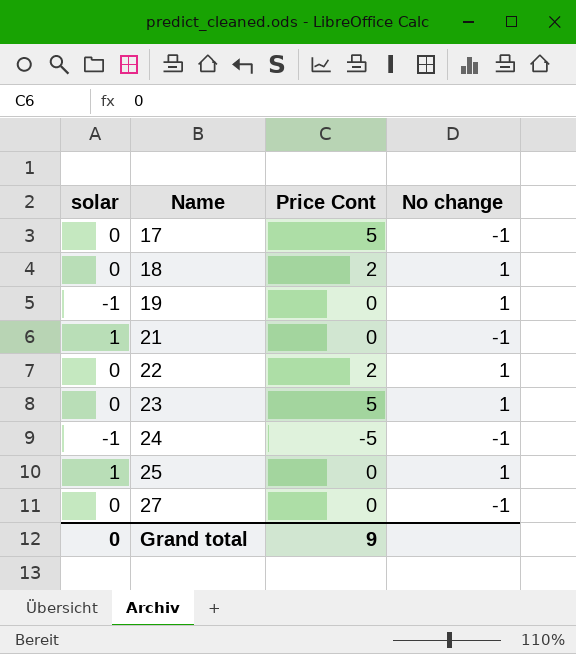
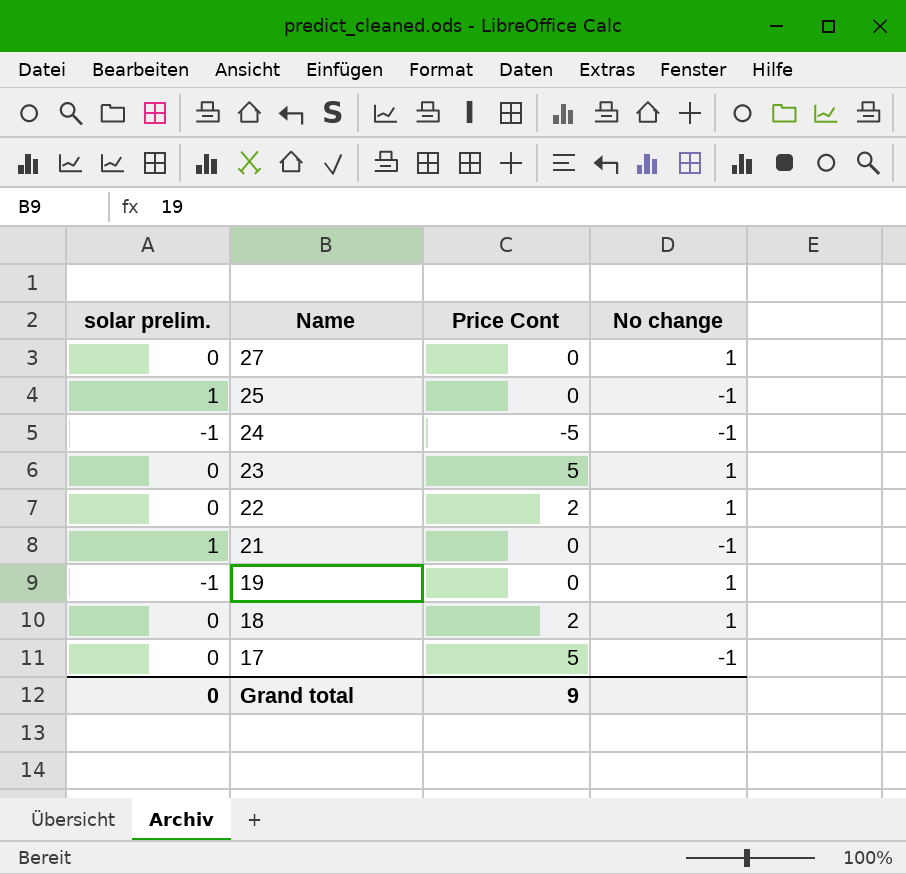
row order: Name ascending -> Name descending
column name: solar -> solar prelim.
27 | No change: -1 -> 1
25 | No change: 1 -> -1

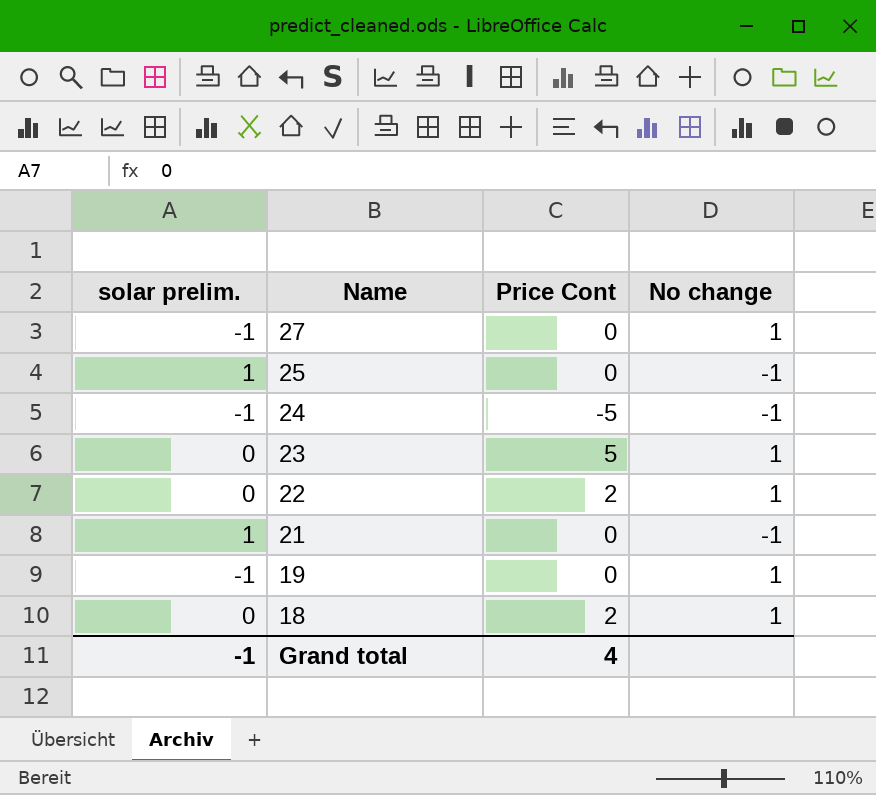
row 17: 0 | 5 | -1 -> none
27 | solar prelim.: 0 -> -1
Grand total | solar prelim.: 0 -> -1
Grand total | Price Cont: 9 -> 4

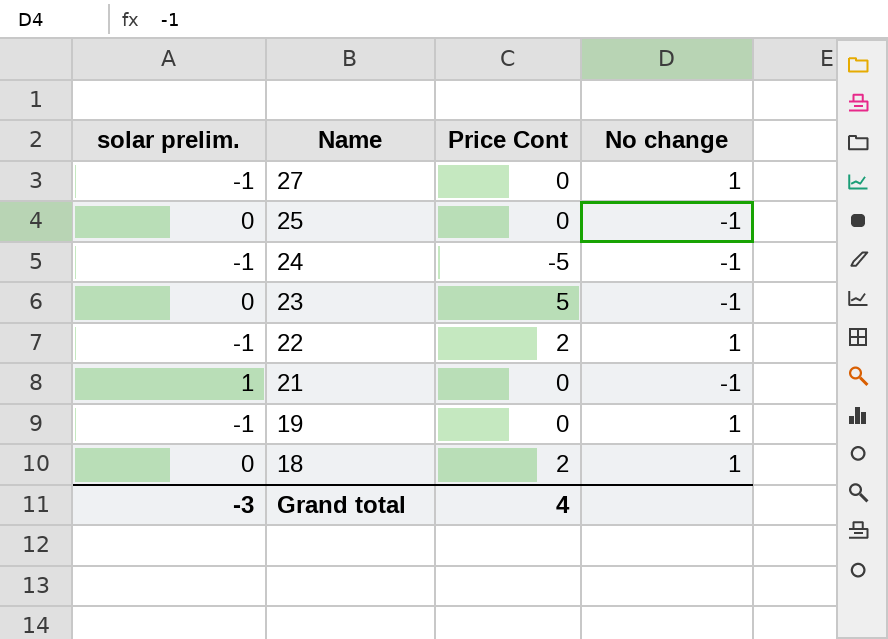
25 | solar prelim.: 1 -> 0
23 | No change: 1 -> -1
22 | solar prelim.: 0 -> -1
Grand total | solar prelim.: -1 -> -3

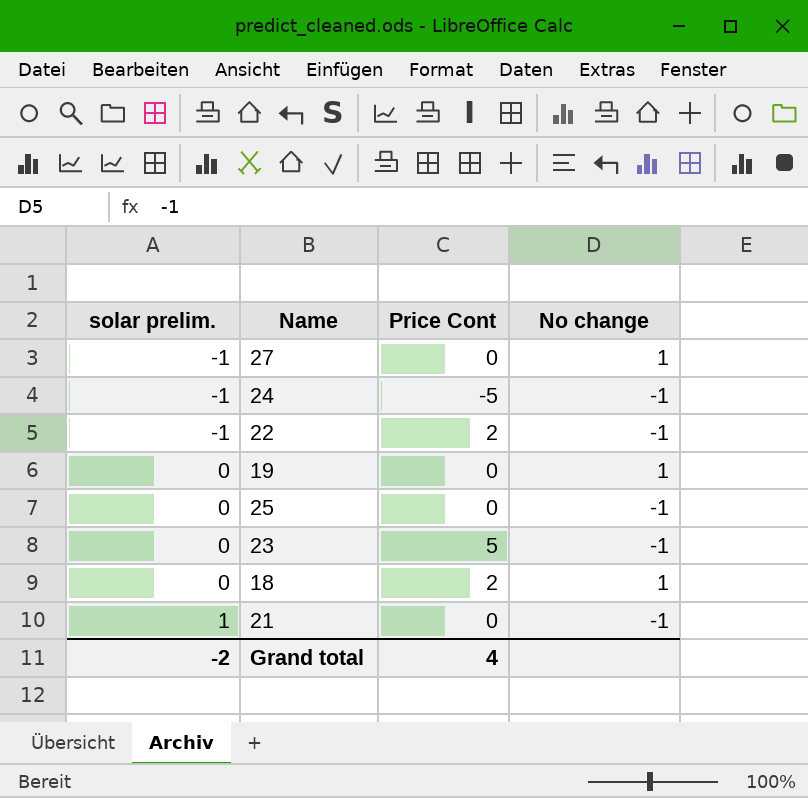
row order: Name descending -> solar prelim. ascending
22 | No change: 1 -> -1
19 | solar prelim.: -1 -> 0
Grand total | solar prelim.: -3 -> -2

